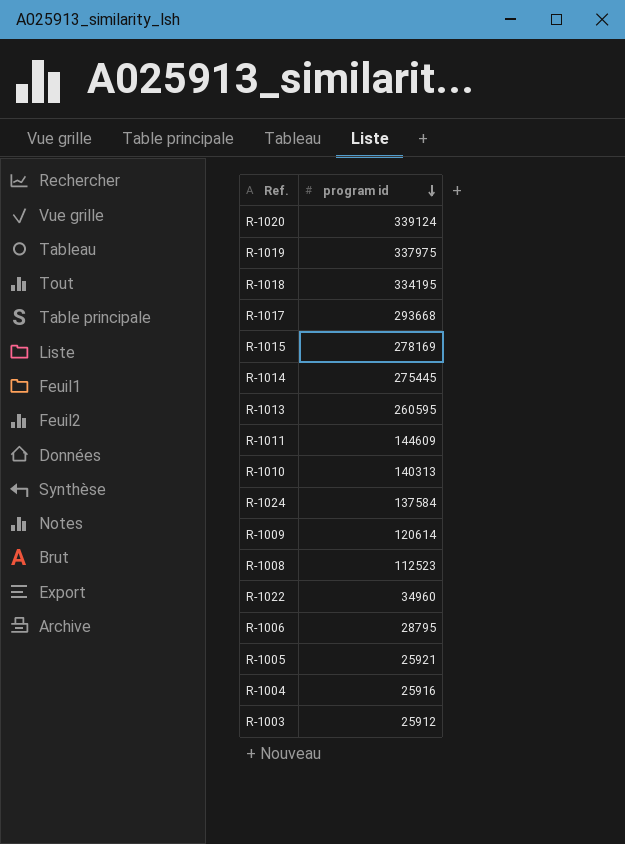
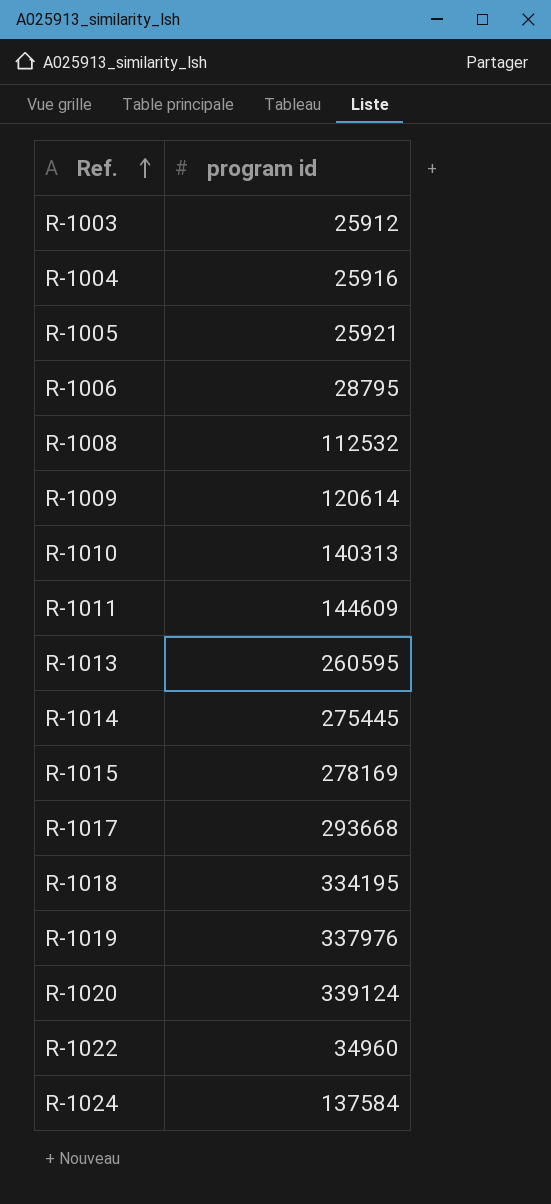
row order: program id descending -> Ref. ascending
R-1008 | program id: 112523 -> 112532
R-1019 | program id: 337975 -> 337976

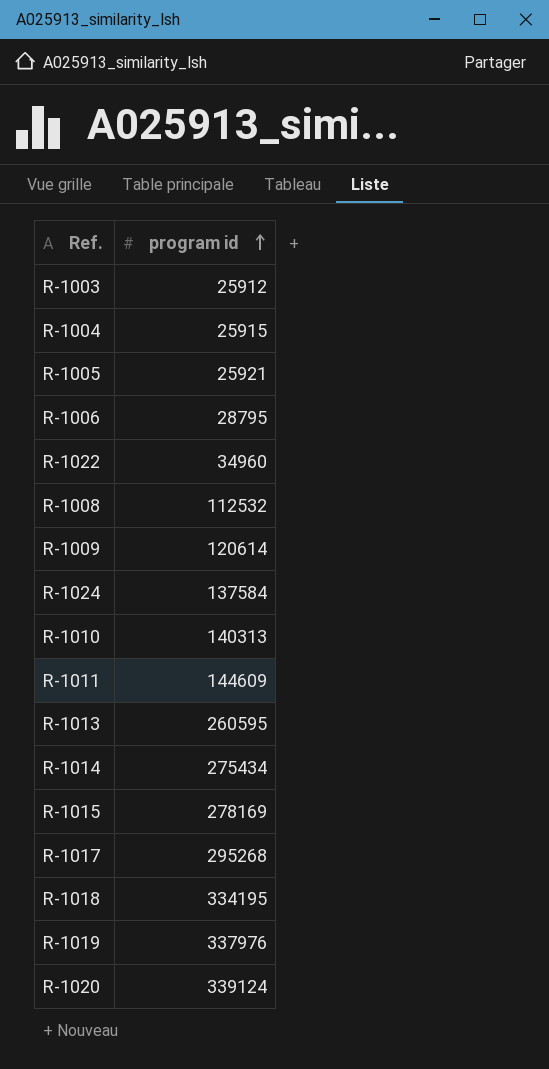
row order: Ref. ascending -> program id ascending
R-1004 | program id: 25916 -> 25915
R-1014 | program id: 275445 -> 275434
R-1017 | program id: 293668 -> 295268

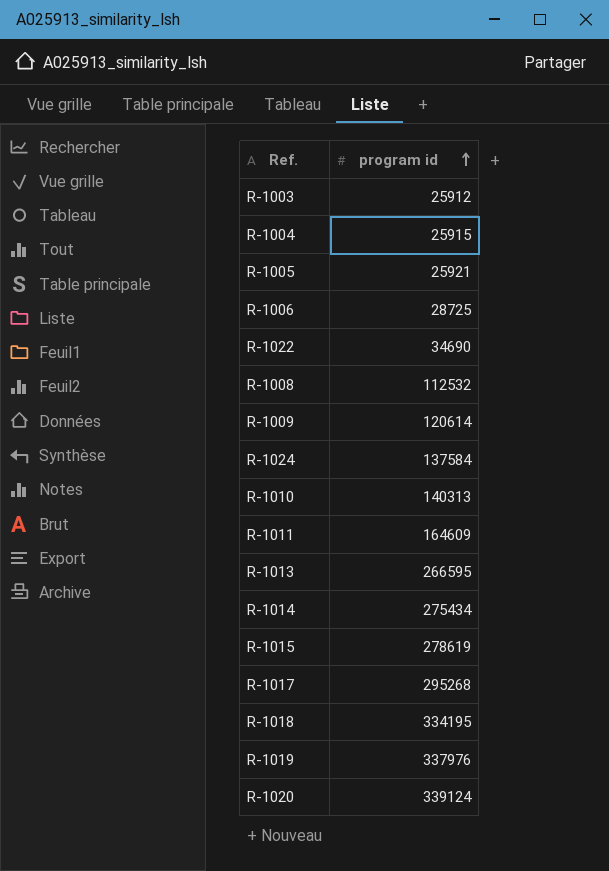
R-1006 | program id: 28795 -> 28725
R-1022 | program id: 34960 -> 34690
R-1011 | program id: 144609 -> 164609
R-1013 | program id: 260595 -> 266595
R-1015 | program id: 278169 -> 278619

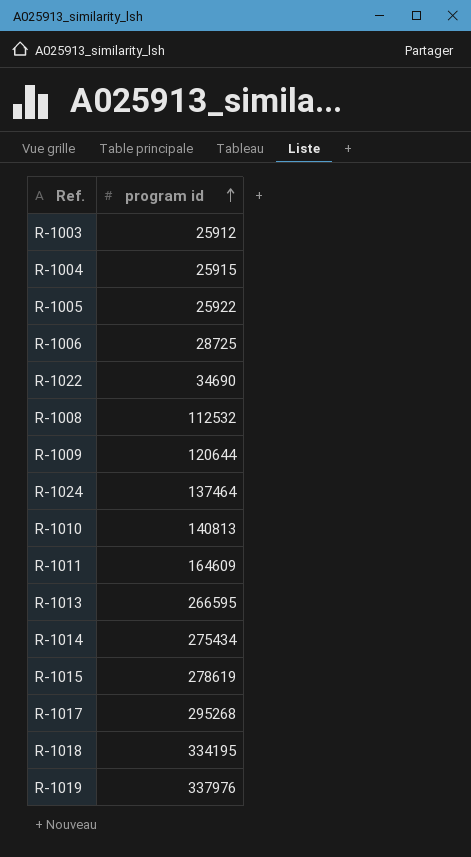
row R-1020: 339124 -> none
R-1005 | program id: 25921 -> 25922
R-1009 | program id: 120614 -> 120644
R-1024 | program id: 137584 -> 137464
R-1010 | program id: 140313 -> 140813

